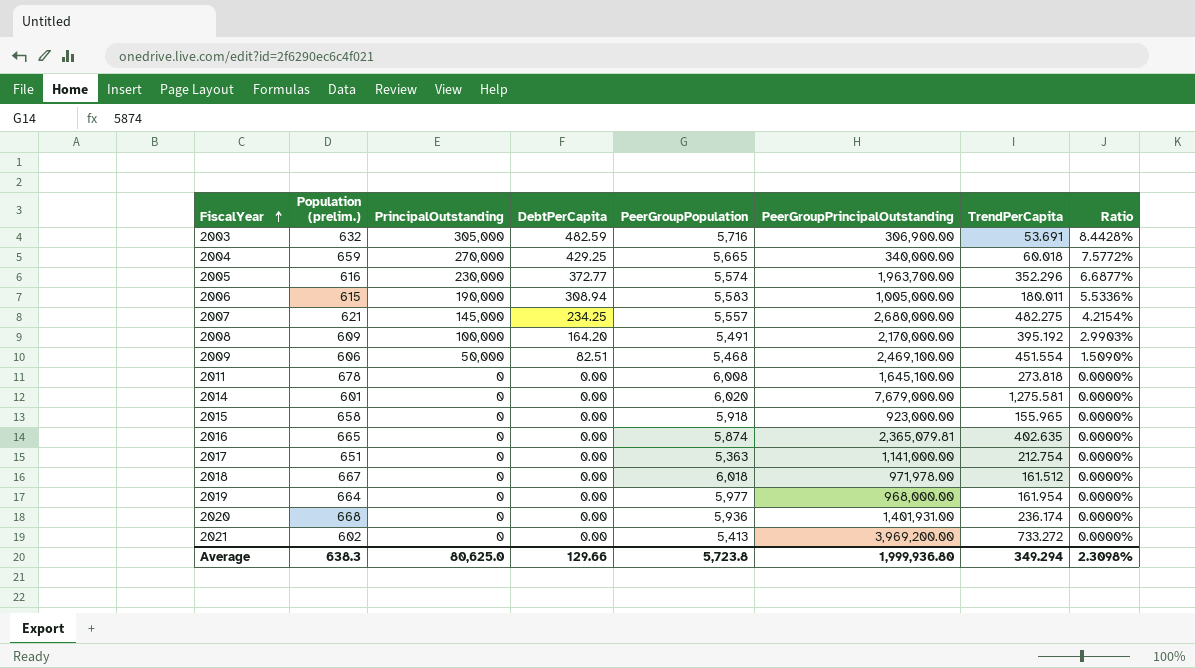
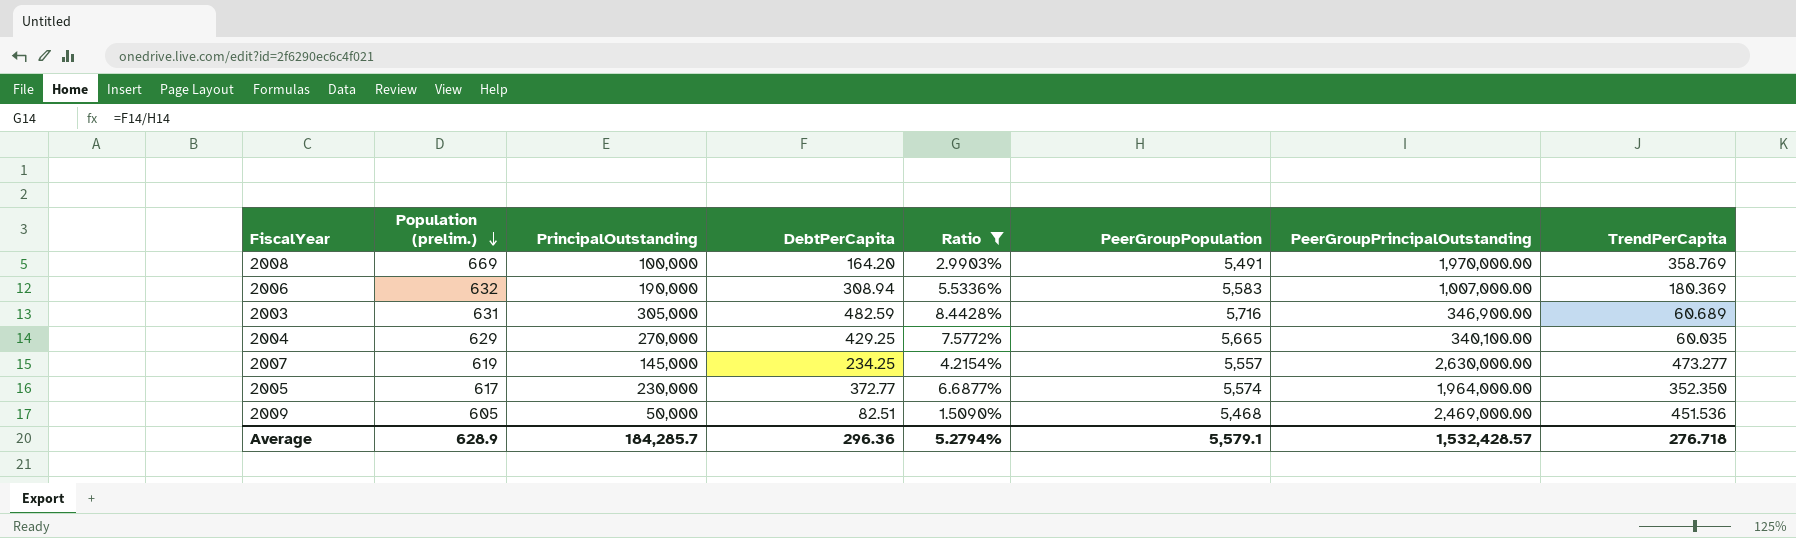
filter: none -> Ratio != 0.0000%
row order: FiscalYear ascending -> Population (prelim.) descending
column Ratio | position: 8 -> 5
2008 | Population (prelim.): 609 -> 669
2008 | PeerGroupPrincipalOutstanding: 2,170,000.00 -> 1,970,000.00
2008 | TrendPerCapita: 395.192 -> 358.769
2006 | Population (prelim.): 615 -> 632
2006 | PeerGroupPrincipalOutstanding: 1,005,000.00 -> 1,007,000.00
2006 | TrendPerCapita: 180.011 -> 180.369
2003 | Population (prelim.): 632 -> 631
2003 | PeerGroupPrincipalOutstanding: 306,900.00 -> 346,900.00
2003 | TrendPerCapita: 53.691 -> 60.689
2004 | Population (prelim.): 659 -> 629
2004 | PeerGroupPrincipalOutstanding: 340,000.00 -> 340,100.00
2004 | TrendPerCapita: 60.018 -> 60.035
2007 | Population (prelim.): 621 -> 619
2007 | PeerGroupPrincipalOutstanding: 2,680,000.00 -> 2,630,000.00
2007 | TrendPerCapita: 482.275 -> 473.277
2005 | Population (prelim.): 616 -> 617
2005 | PeerGroupPrincipalOutstanding: 1,963,700.00 -> 1,964,000.00
2005 | TrendPerCapita: 352.296 -> 352.350
2009 | Population (prelim.): 606 -> 605
2009 | PeerGroupPrincipalOutstanding: 2,469,100.00 -> 2,469,000.00
2009 | TrendPerCapita: 451.554 -> 451.536
Average | Population (prelim.): 638.3 -> 628.9
Average | PrincipalOutstanding: 80,625.0 -> 184,285.7
Average | DebtPerCapita: 129.66 -> 296.36
Average | Ratio: 2.3098% -> 5.2794%
Average | PeerGroupPopulation: 5,723.8 -> 5,579.1
Average | PeerGroupPrincipalOutstanding: 1,999,936.80 -> 1,532,428.57
Average | TrendPerCapita: 349.294 -> 276.718

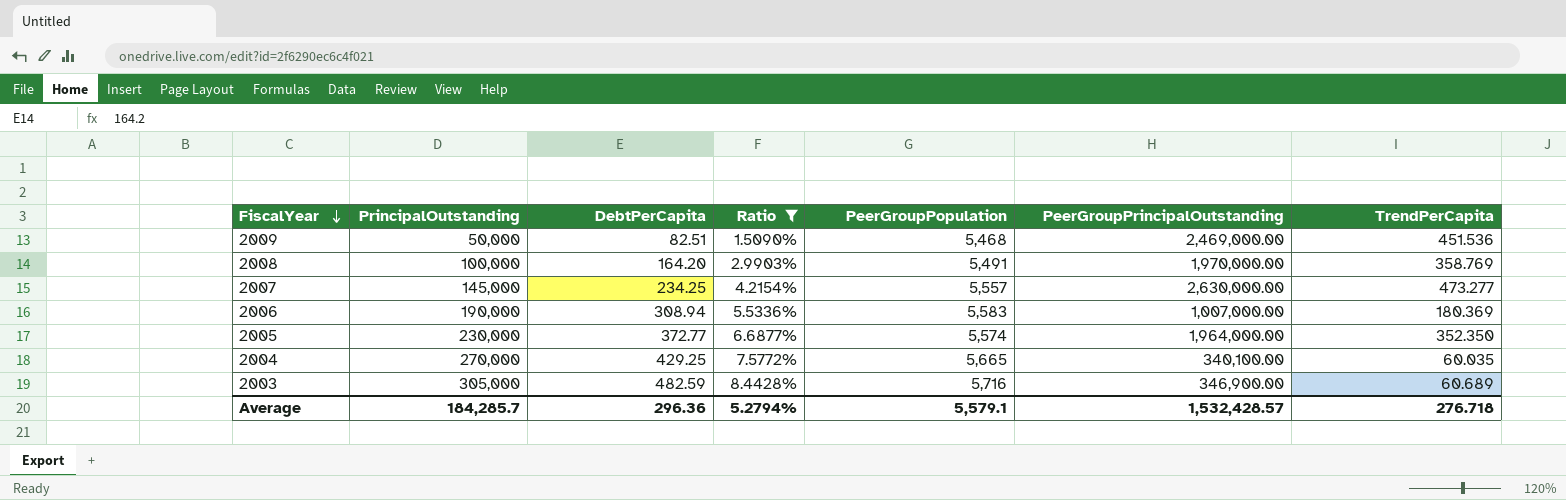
row order: Population (prelim.) descending -> FiscalYear descending
column Population (prelim.) | position: 2 -> none

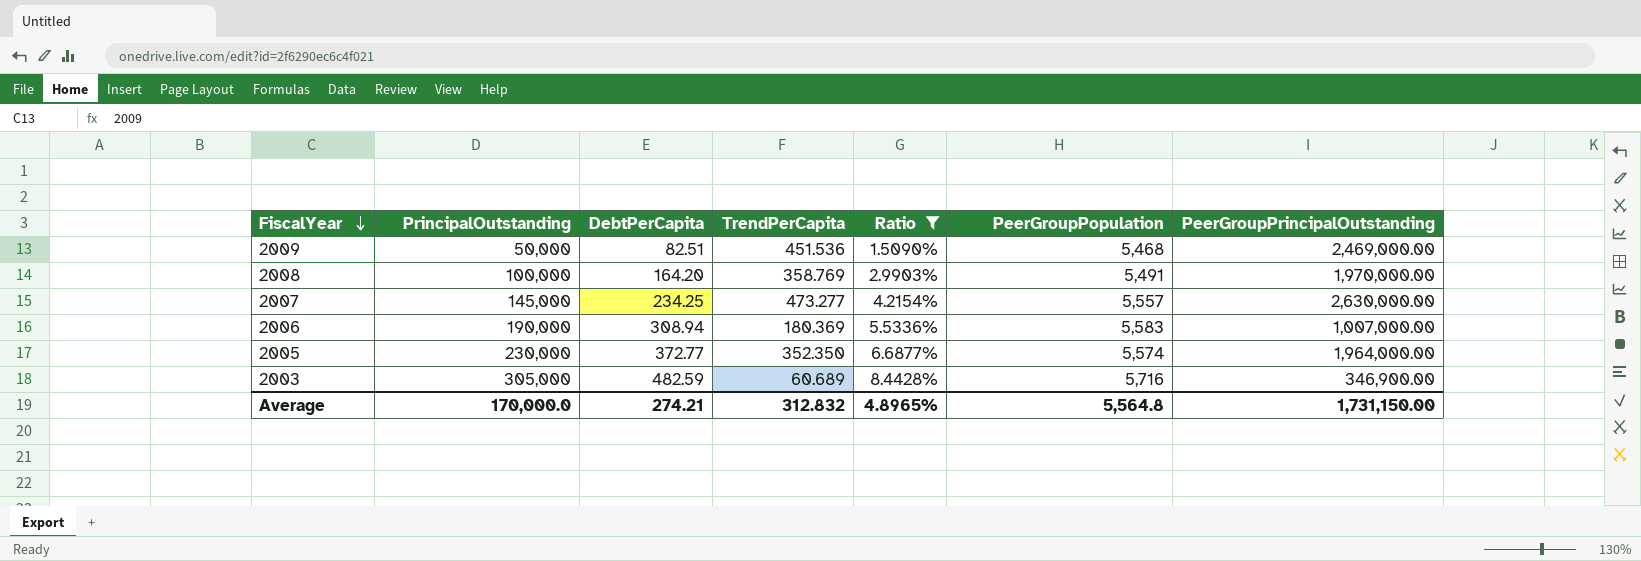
column TrendPerCapita | position: 7 -> 4
row 2004: 270,000 | 429.25 | 7.5772% | 5,665 | 340,100.00 | 60.035 -> none
Average | PrincipalOutstanding: 184,285.7 -> 170,000.0
Average | DebtPerCapita: 296.36 -> 274.21
Average | TrendPerCapita: 276.718 -> 312.832
Average | Ratio: 5.2794% -> 4.8965%
Average | PeerGroupPopulation: 5,579.1 -> 5,564.8
Average | PeerGroupPrincipalOutstanding: 1,532,428.57 -> 1,731,150.00

